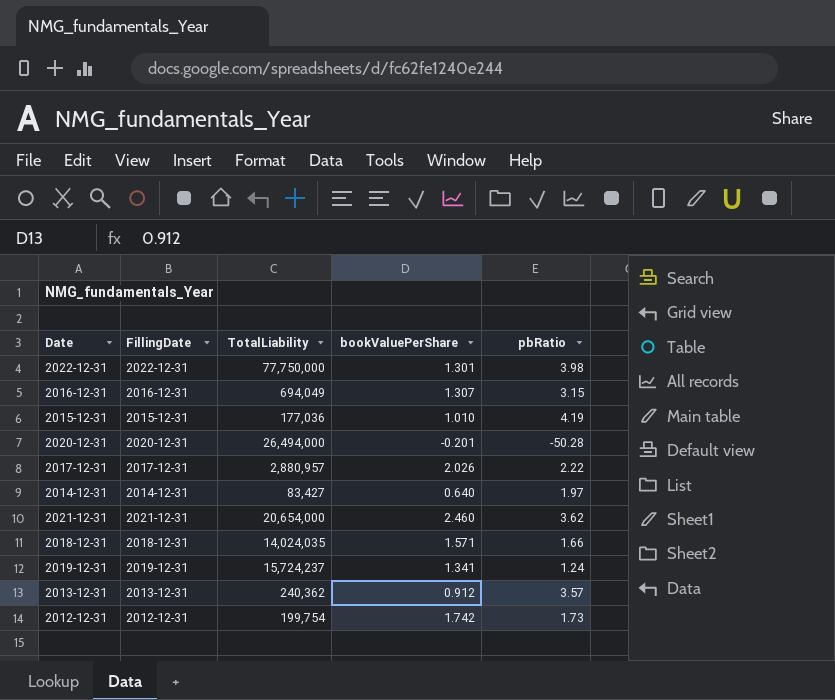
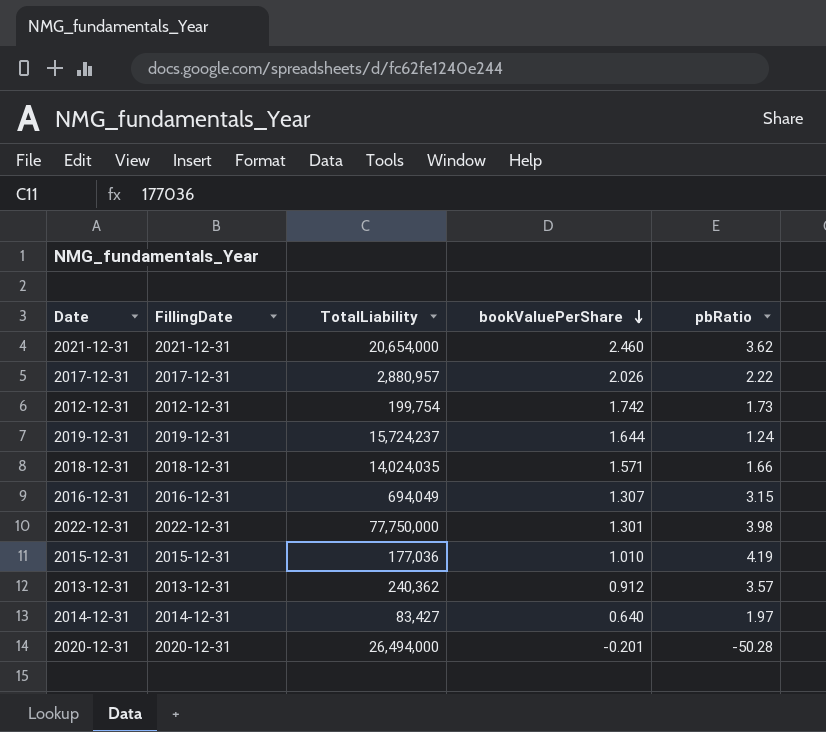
row order: none -> bookValuePerShare descending
2019-12-31 | bookValuePerShare: 1.341 -> 1.644

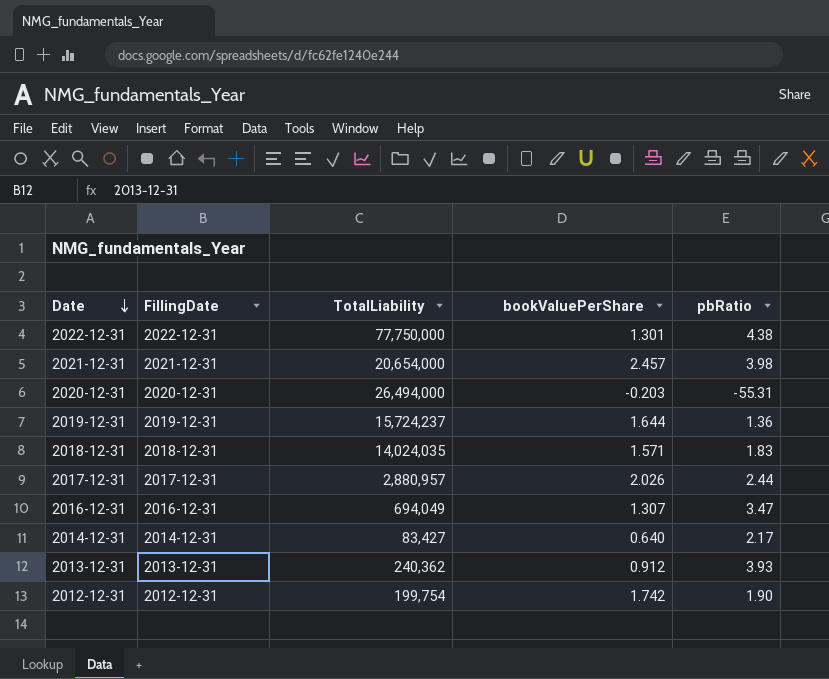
row order: bookValuePerShare descending -> Date descending
row 2015-12-31: 2015-12-31 | 177,036 | 1.010 | 4.19 -> none
2022-12-31 | pbRatio: 3.98 -> 4.38
2021-12-31 | bookValuePerShare: 2.460 -> 2.457
2021-12-31 | pbRatio: 3.62 -> 3.98
2020-12-31 | bookValuePerShare: -0.201 -> -0.203
2020-12-31 | pbRatio: -50.28 -> -55.31
2019-12-31 | pbRatio: 1.24 -> 1.36
2018-12-31 | pbRatio: 1.66 -> 1.83
2017-12-31 | pbRatio: 2.22 -> 2.44
2016-12-31 | pbRatio: 3.15 -> 3.47
2014-12-31 | pbRatio: 1.97 -> 2.17
2013-12-31 | pbRatio: 3.57 -> 3.93
2012-12-31 | pbRatio: 1.73 -> 1.90

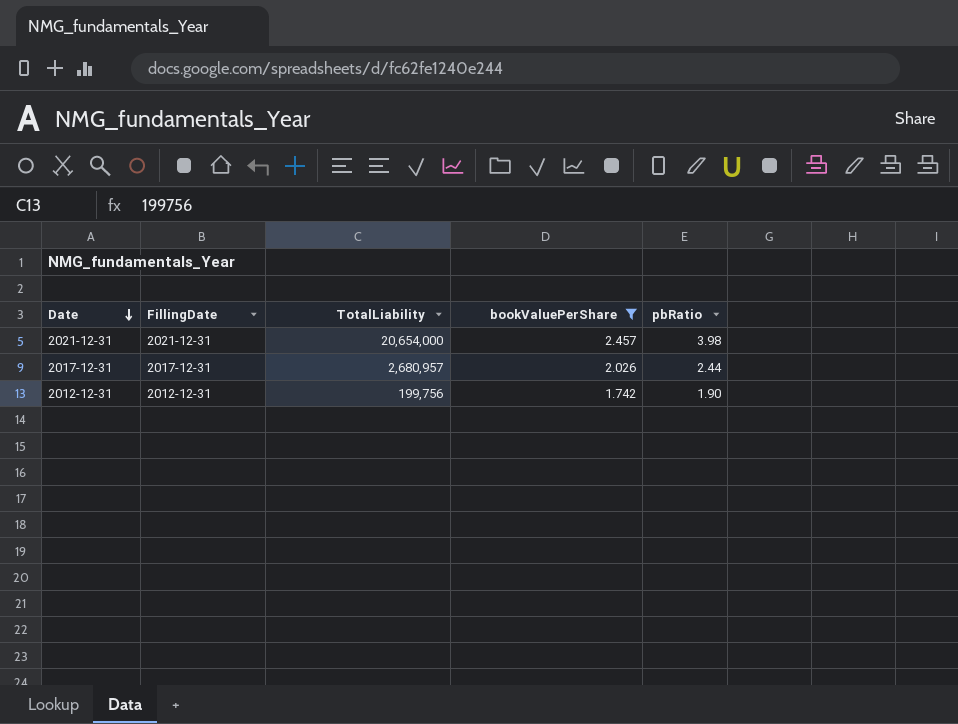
filter: none -> bookValuePerShare >= 1.742
2017-12-31 | TotalLiability: 2,880,957 -> 2,680,957
2012-12-31 | TotalLiability: 199,754 -> 199,756

